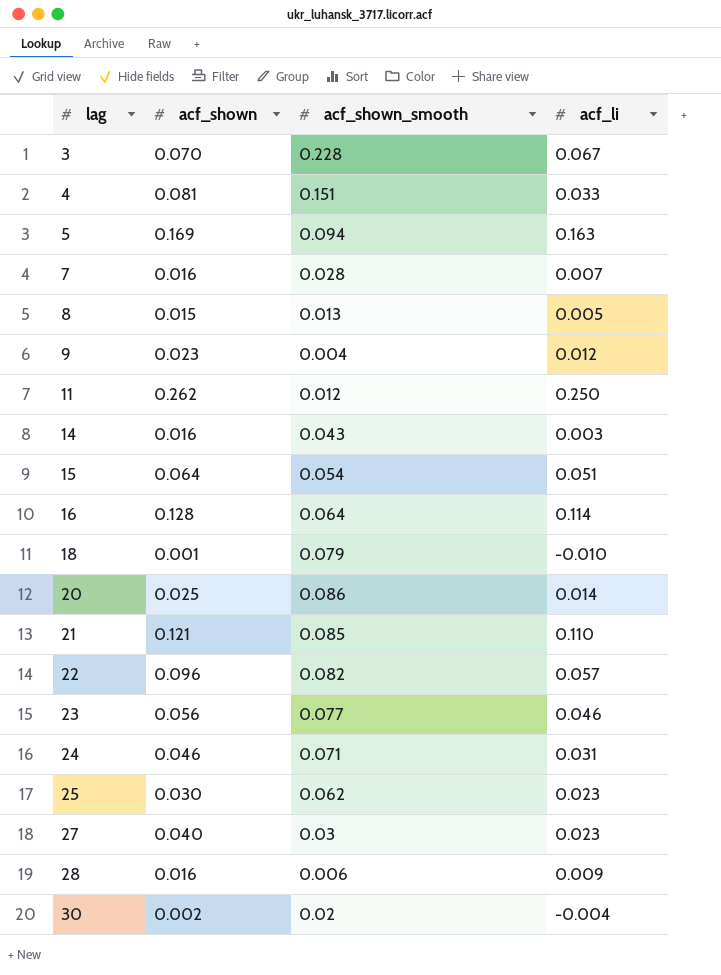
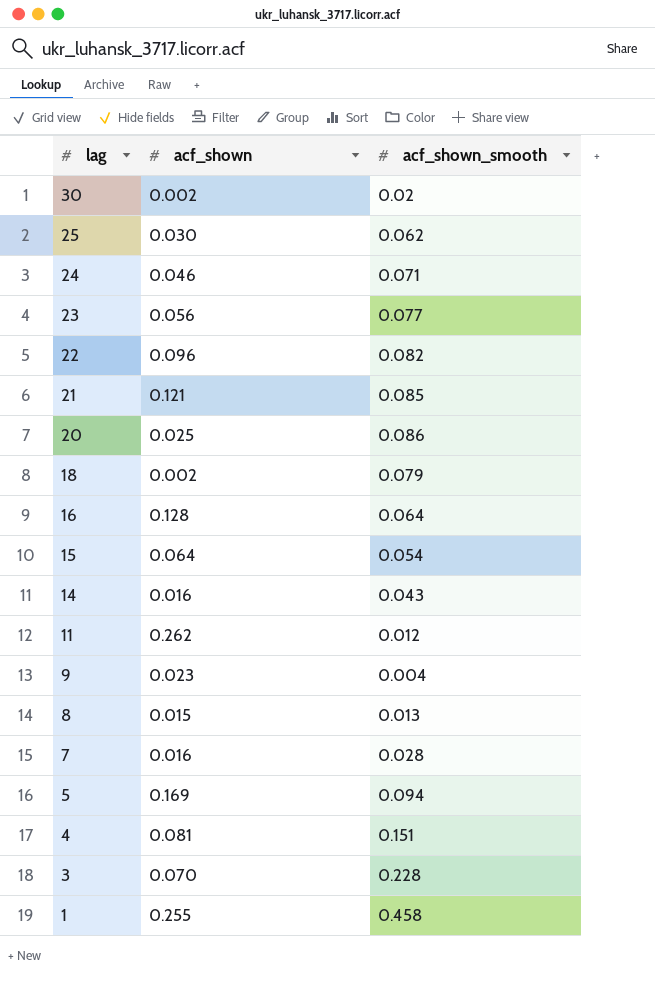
row order: lag ascending -> lag descending
column acf_li | position: 4 -> none
row 27: 0.040 | 0.03 | 0.023 -> none
row 28: 0.016 | 0.006 | 0.009 -> none
18 | acf_shown: 0.001 -> 0.002
row 1: none -> 0.255 | 0.458

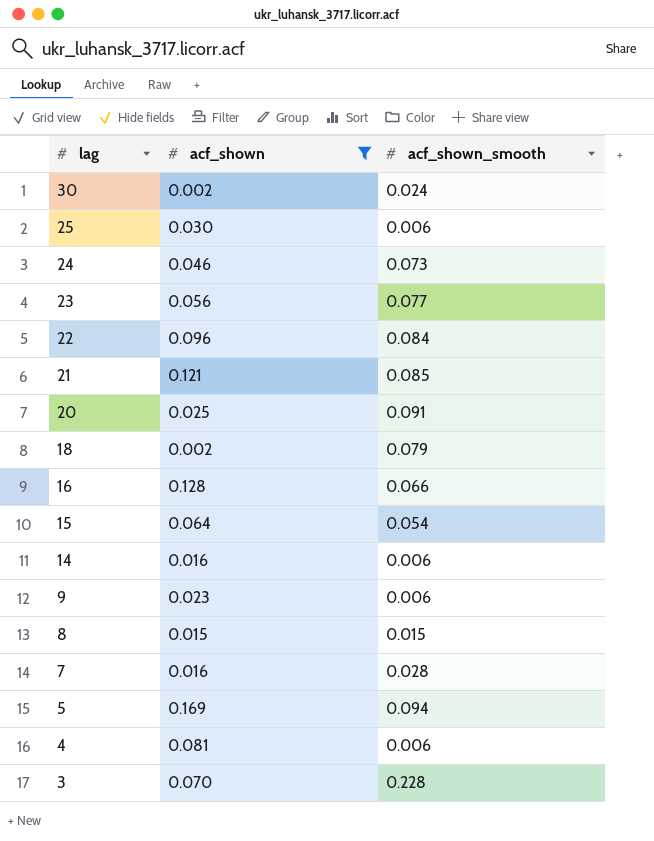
filter: none -> acf_shown <= 0.169
30 | acf_shown_smooth: 0.02 -> 0.024
25 | acf_shown_smooth: 0.062 -> 0.006
24 | acf_shown_smooth: 0.071 -> 0.073
22 | acf_shown_smooth: 0.082 -> 0.084
20 | acf_shown_smooth: 0.086 -> 0.091
16 | acf_shown_smooth: 0.064 -> 0.066
14 | acf_shown_smooth: 0.043 -> 0.006
9 | acf_shown_smooth: 0.004 -> 0.006
8 | acf_shown_smooth: 0.013 -> 0.015
4 | acf_shown_smooth: 0.151 -> 0.006

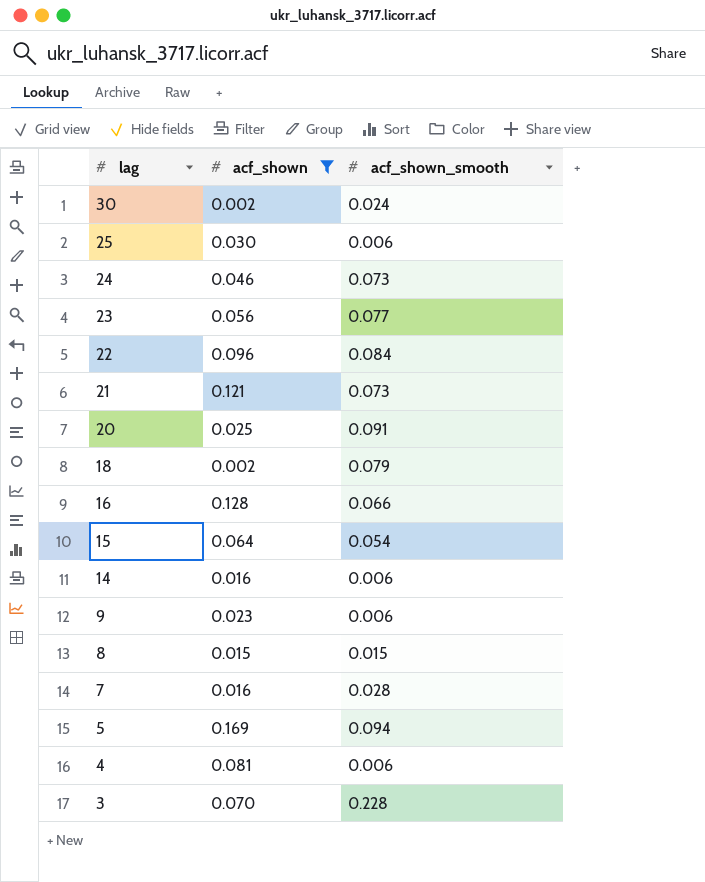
21 | acf_shown_smooth: 0.085 -> 0.073

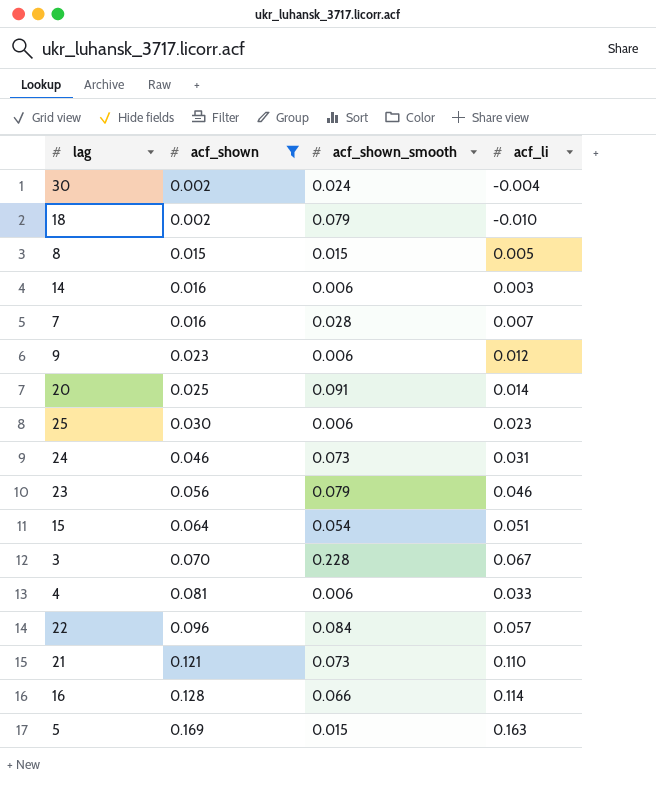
row order: lag descending -> acf_shown ascending
column acf_li | position: none -> 4
23 | acf_shown_smooth: 0.077 -> 0.079
5 | acf_shown_smooth: 0.094 -> 0.015

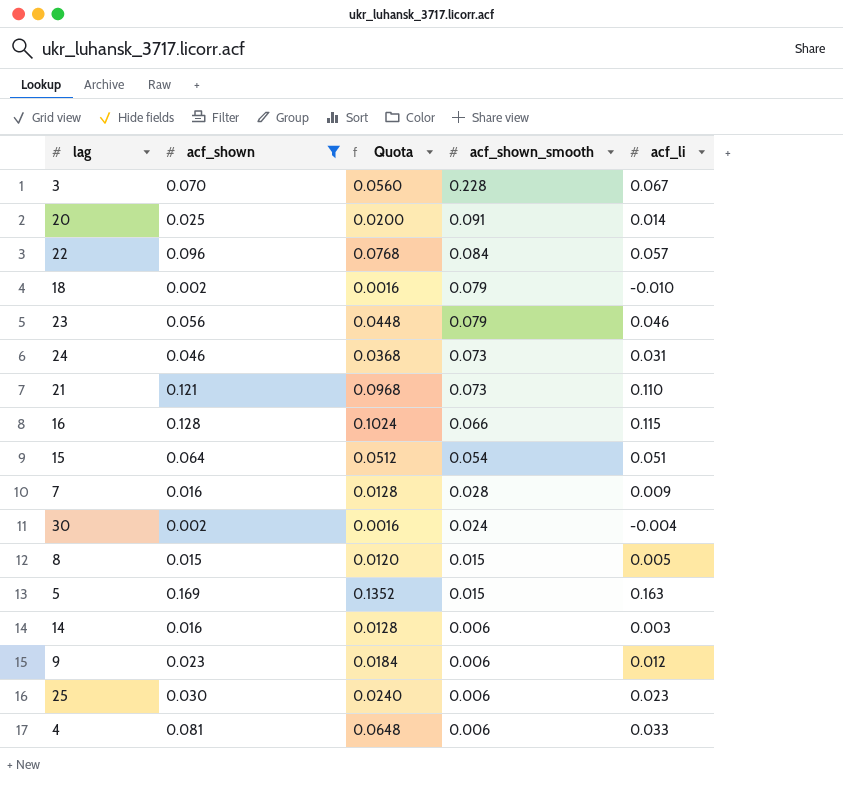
row order: acf_shown ascending -> acf_shown_smooth descending
column Quota | formula: none -> [acf_shown] * 0.8
16 | acf_li: 0.114 -> 0.115
7 | acf_li: 0.007 -> 0.009

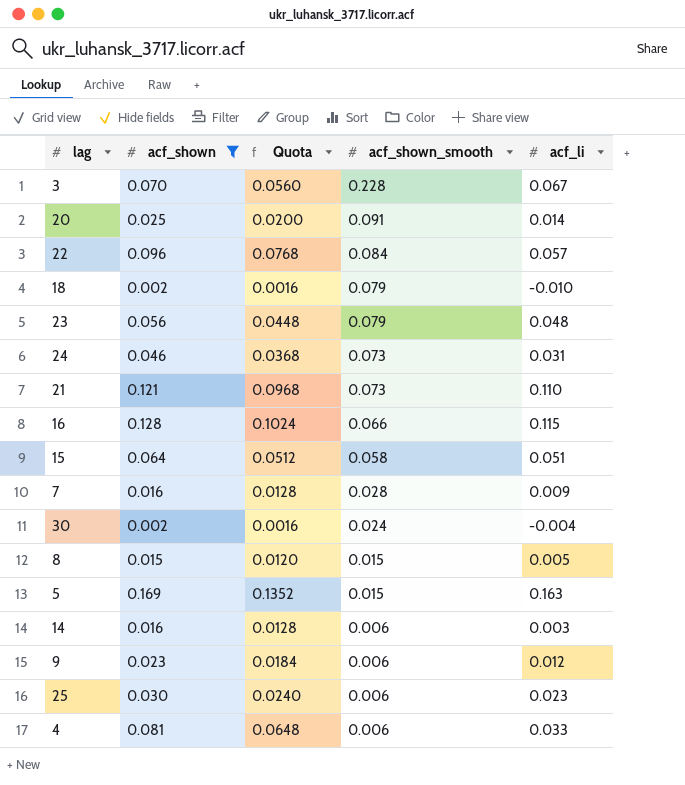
23 | acf_li: 0.046 -> 0.048
15 | acf_shown_smooth: 0.054 -> 0.058

